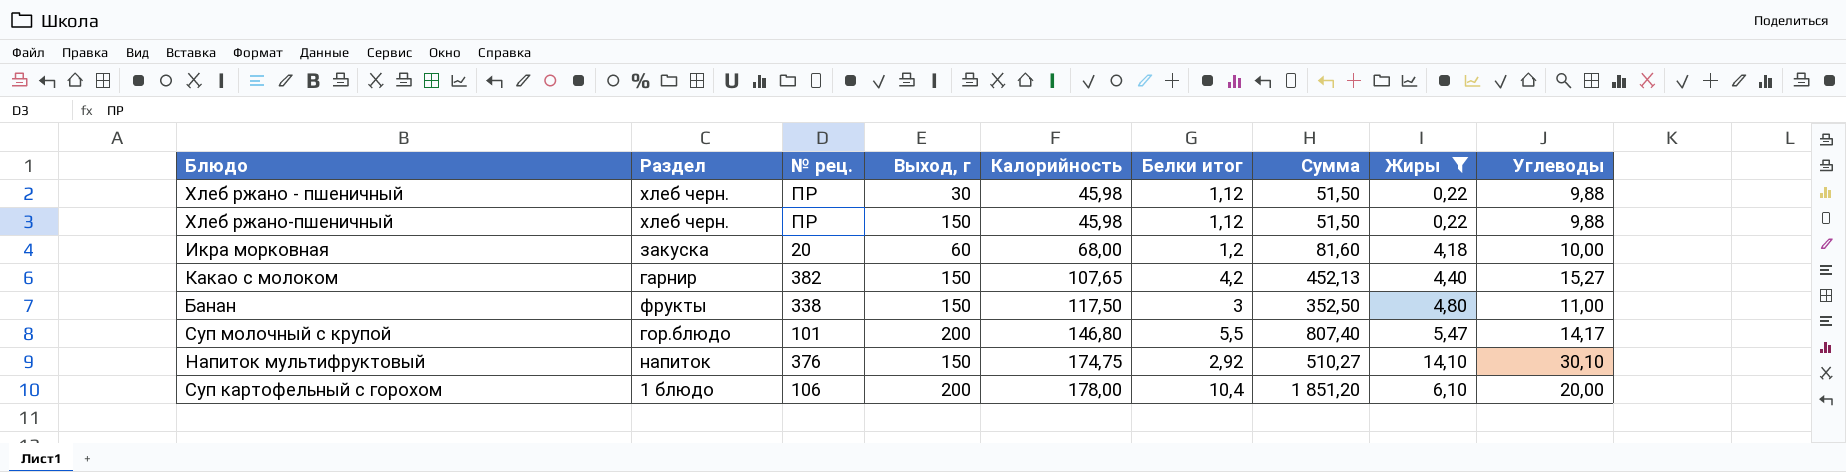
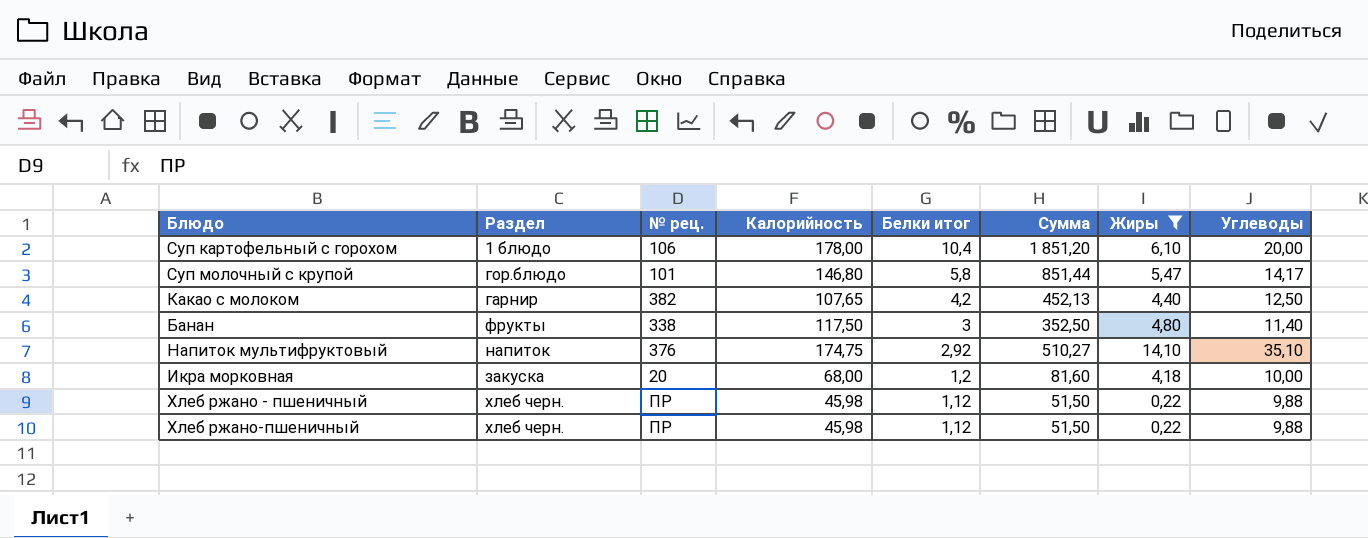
row order: Калорийность ascending -> Белки итог descending
column Выход, г | position: 4 -> none
Суп молочный с крупой | Белки итог: 5,5 -> 5,8
Суп молочный с крупой | Сумма: 807,40 -> 851,44
Какао с молоком | Углеводы: 15,27 -> 12,50
Банан | Углеводы: 11,00 -> 11,40
Напиток мультифруктовый | Углеводы: 30,10 -> 35,10

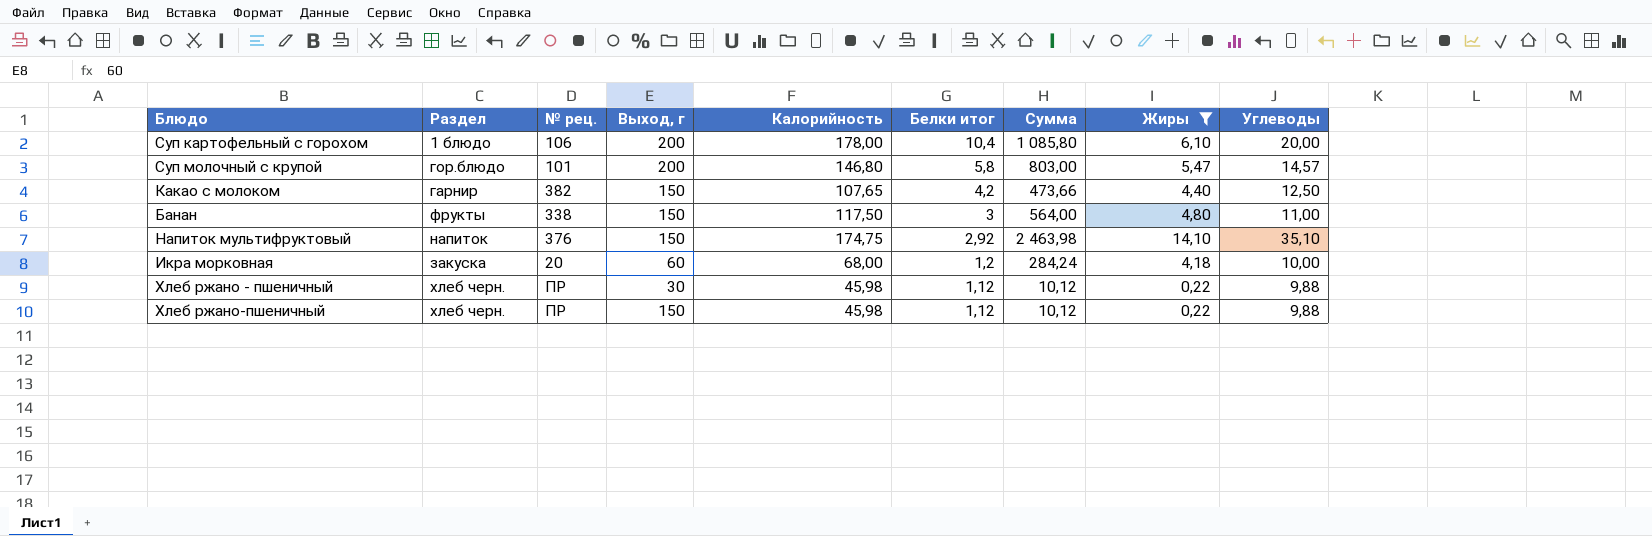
column Выход, г | position: none -> 4
column Сумма | formula: [Калорийность] * [Белки итог] -> [Калорийность] * [Жиры]
Суп молочный с крупой | Углеводы: 14,17 -> 14,57
Банан | Углеводы: 11,40 -> 11,00

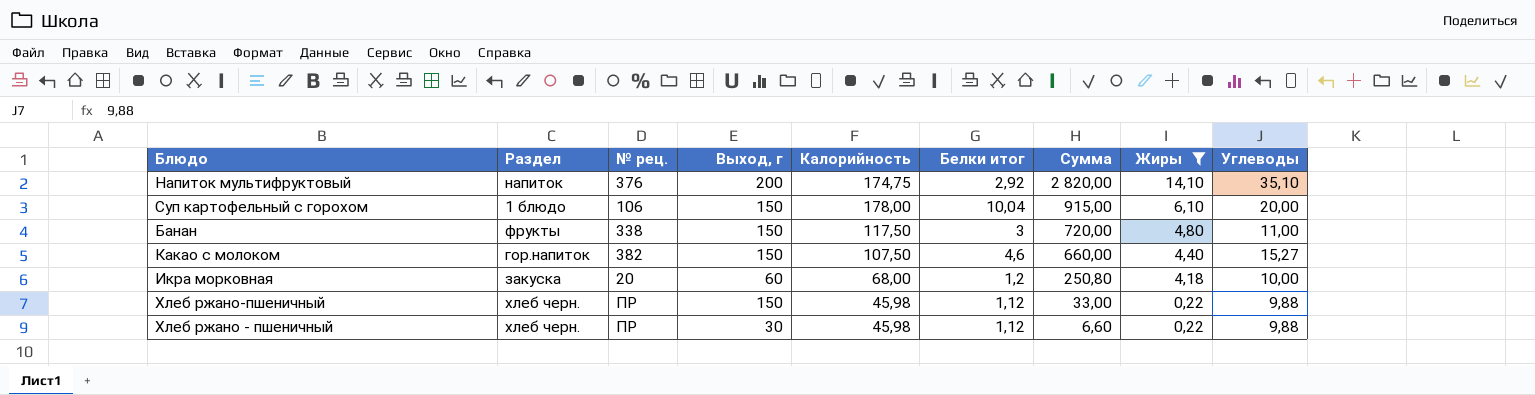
row order: Белки итог descending -> Сумма descending
column Сумма | formula: [Калорийность] * [Жиры] -> [Выход, г] * [Жиры]
row Суп молочный с крупой: гор.блюдо | 101 | 200 | 146,80 | 5,8 | 803,00 | 5,47 | 14,57 -> none
Напиток мультифруктовый | Выход, г: 150 -> 200
Суп картофельный с горохом | Выход, г: 200 -> 150
Суп картофельный с горохом | Белки итог: 10,4 -> 10,04
Какао с молоком | Раздел: гарнир -> гор.напиток
Какао с молоком | Калорийность: 107,65 -> 107,50
Какао с молоком | Белки итог: 4,2 -> 4,6
Какао с молоком | Углеводы: 12,50 -> 15,27

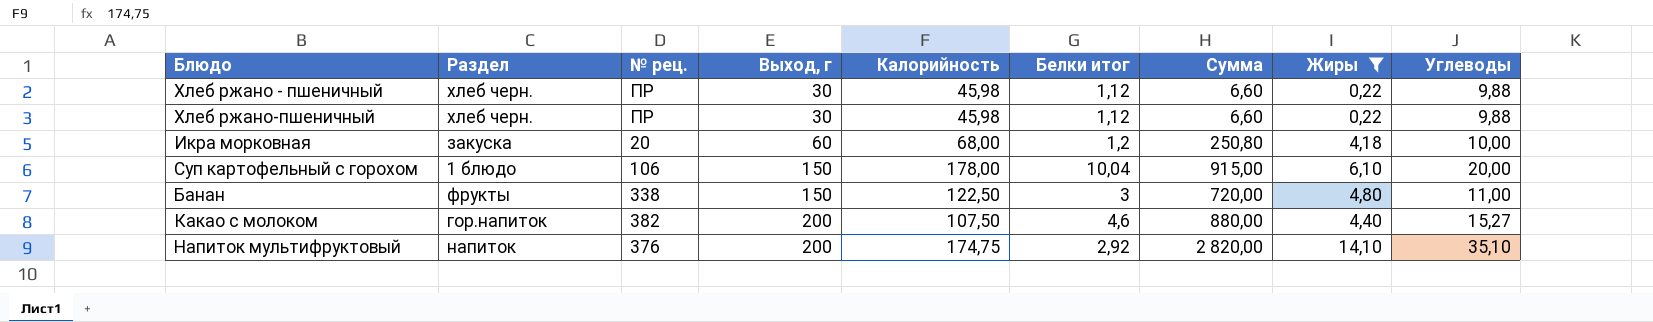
row order: Сумма descending -> Выход, г ascending
Хлеб ржано-пшеничный | Выход, г: 150 -> 30
Хлеб ржано-пшеничный | Сумма: 33,00 -> 6,60
Банан | Калорийность: 117,50 -> 122,50
Какао с молоком | Выход, г: 150 -> 200
Какао с молоком | Сумма: 660,00 -> 880,00

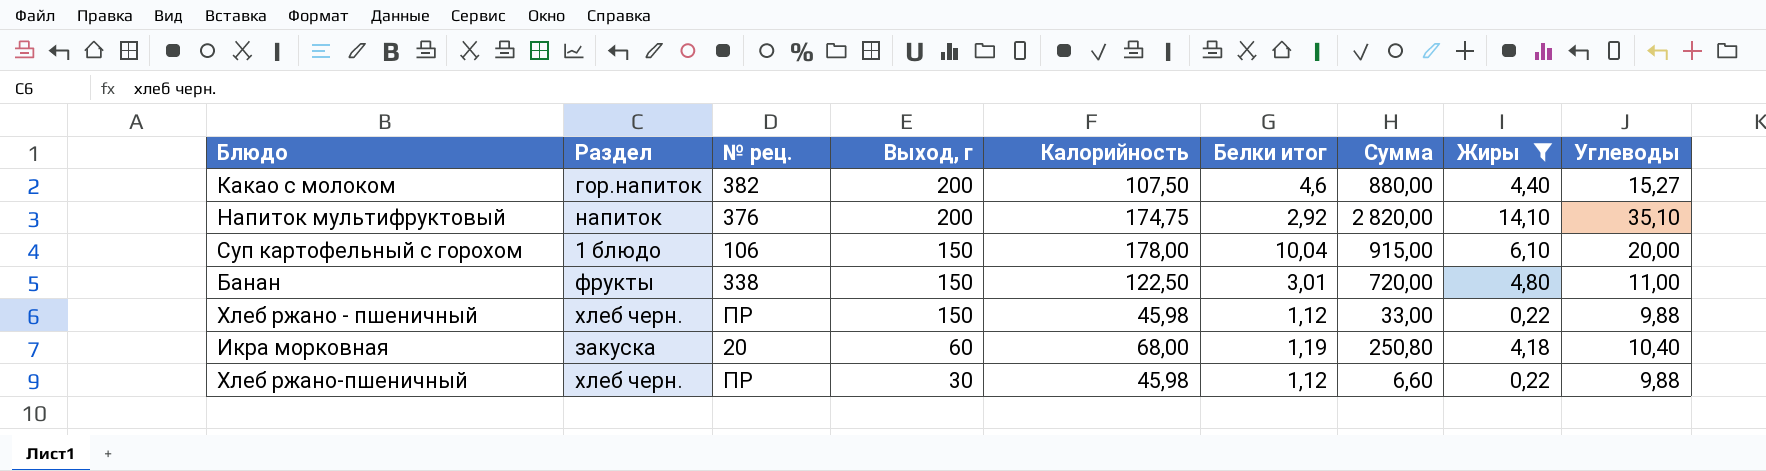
row order: Выход, г ascending -> Выход, г descending
Банан | Белки итог: 3 -> 3,01
Хлеб ржано - пшеничный | Выход, г: 30 -> 150
Хлеб ржано - пшеничный | Сумма: 6,60 -> 33,00
Икра морковная | Белки итог: 1,2 -> 1,19
Икра морковная | Углеводы: 10,00 -> 10,40

